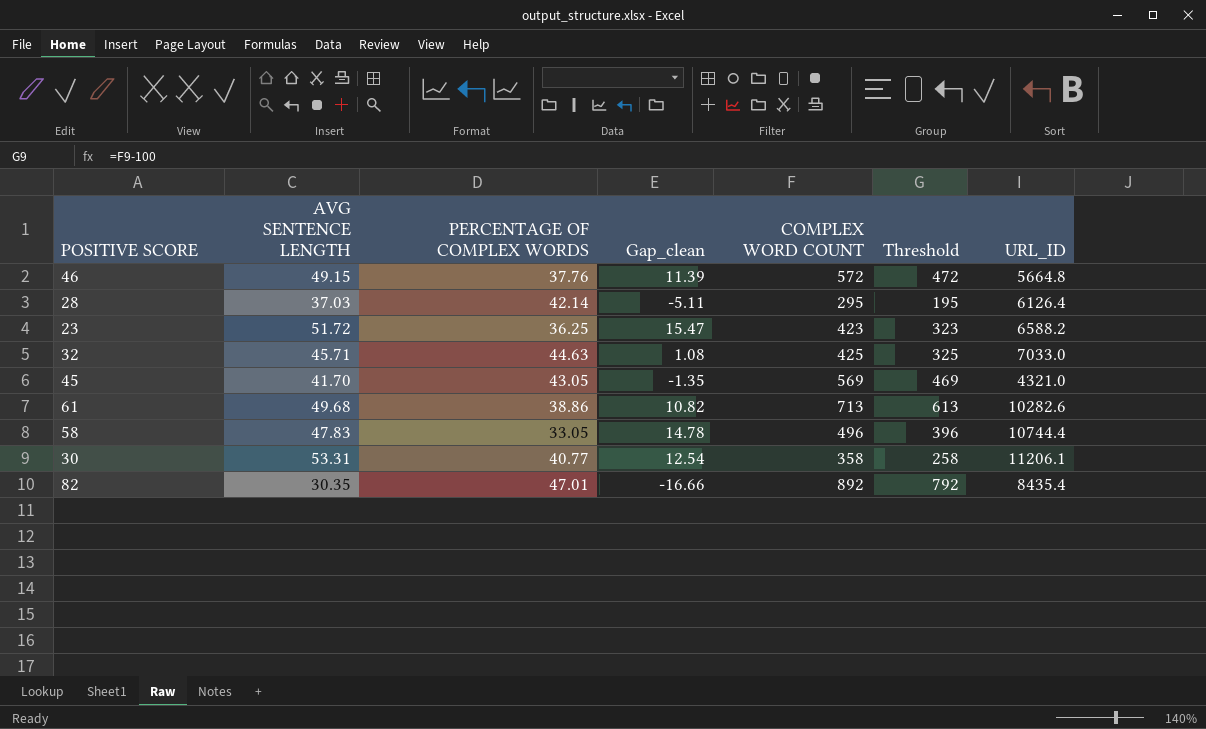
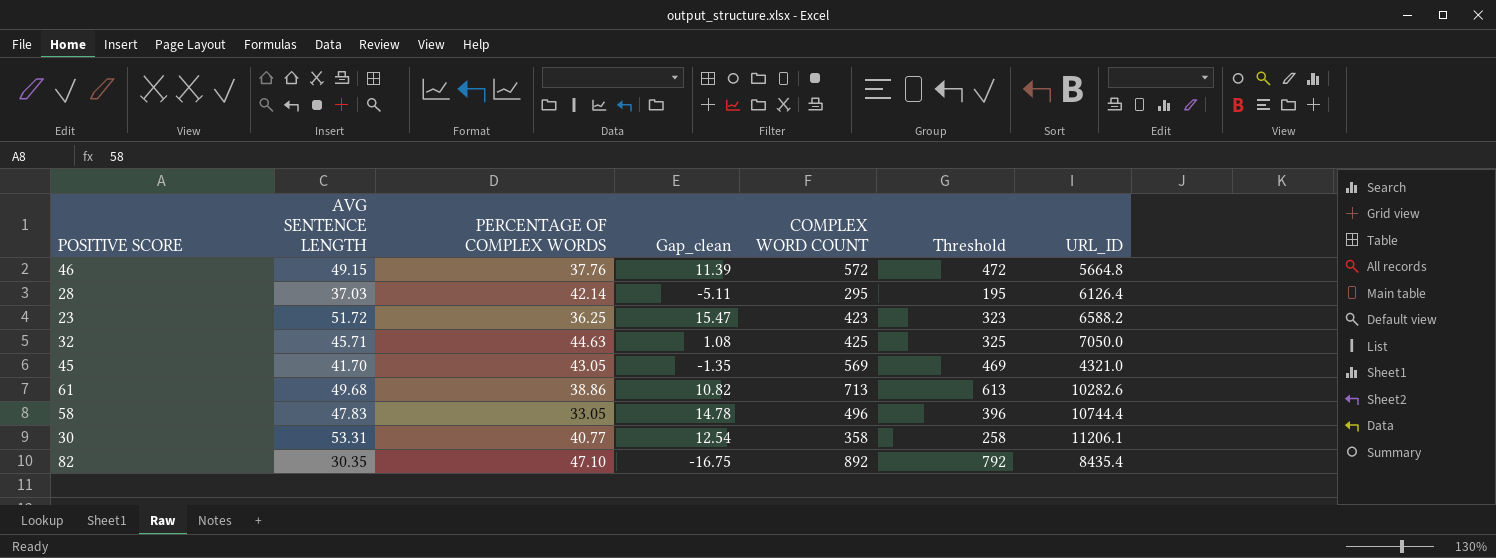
32 | URL_ID: 7033.0 -> 7050.0
82 | PERCENTAGE OF COMPLEX WORDS: 47.01 -> 47.10
82 | Gap_clean: -16.66 -> -16.75

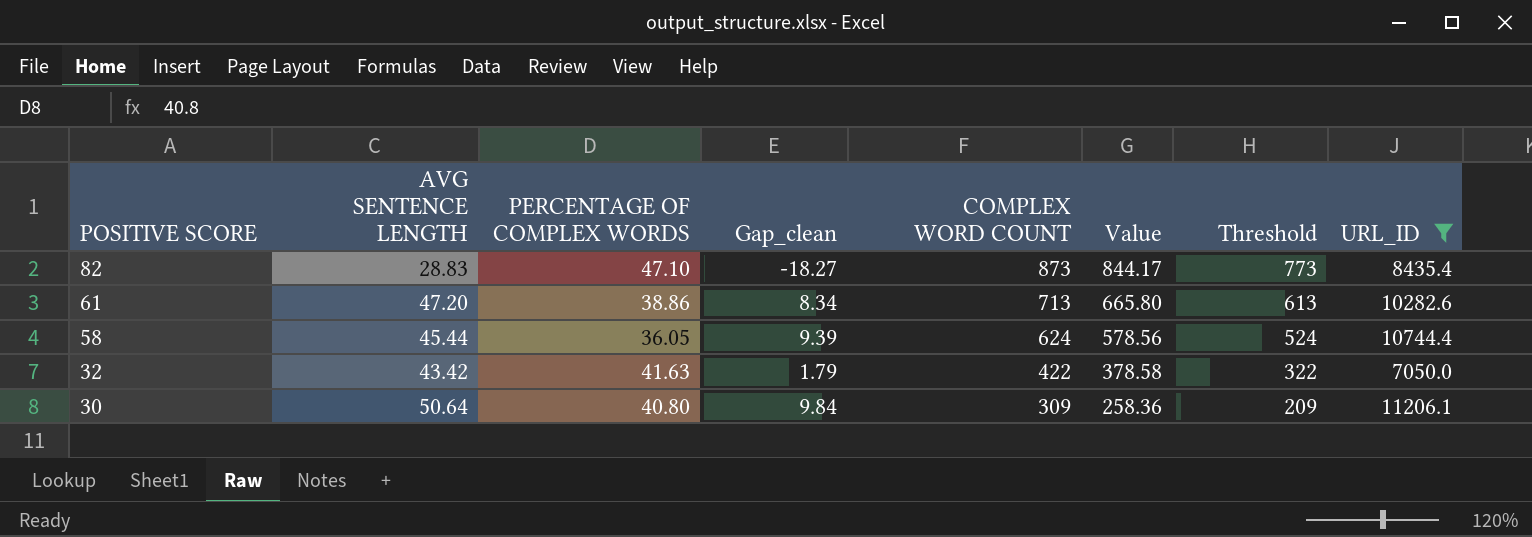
filter: none -> URL_ID >= 7050.0
row order: none -> POSITIVE SCORE descending
column Value | formula: none -> [COMPLEX WORD COUNT] - [AVG SENTENCE LENGTH]
82 | AVG SENTENCE LENGTH: 30.35 -> 28.83
82 | Gap_clean: -16.75 -> -18.27
82 | COMPLEX WORD COUNT: 892 -> 873
82 | Threshold: 792 -> 773
61 | AVG SENTENCE LENGTH: 49.68 -> 47.20
61 | Gap_clean: 10.82 -> 8.34
58 | AVG SENTENCE LENGTH: 47.83 -> 45.44
58 | PERCENTAGE OF COMPLEX WORDS: 33.05 -> 36.05
58 | Gap_clean: 14.78 -> 9.39
58 | COMPLEX WORD COUNT: 496 -> 624
58 | Threshold: 396 -> 524
32 | AVG SENTENCE LENGTH: 45.71 -> 43.42
32 | PERCENTAGE OF COMPLEX WORDS: 44.63 -> 41.63
32 | Gap_clean: 1.08 -> 1.79
32 | COMPLEX WORD COUNT: 425 -> 422
32 | Threshold: 325 -> 322
30 | AVG SENTENCE LENGTH: 53.31 -> 50.64
30 | PERCENTAGE OF COMPLEX WORDS: 40.77 -> 40.80
30 | Gap_clean: 12.54 -> 9.84
30 | COMPLEX WORD COUNT: 358 -> 309
30 | Threshold: 258 -> 209

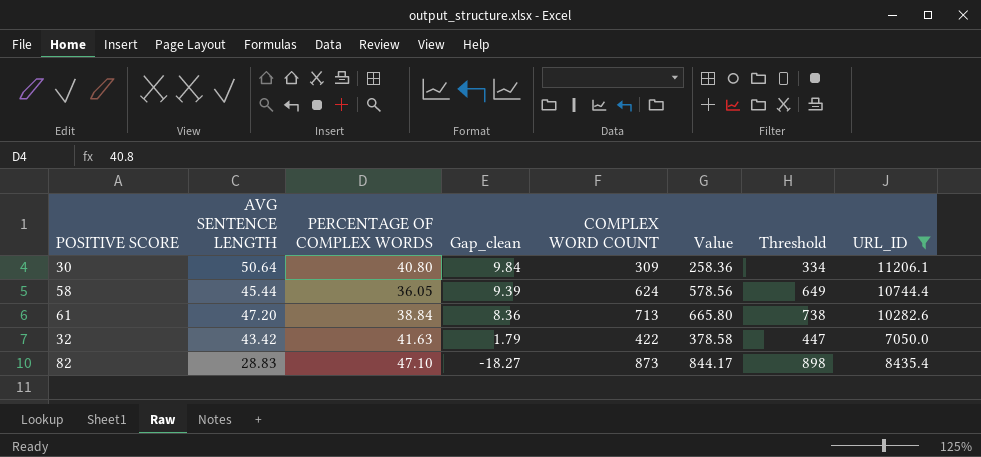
row order: POSITIVE SCORE descending -> Gap_clean descending
column Threshold | formula: [COMPLEX WORD COUNT] - 100 -> [COMPLEX WORD COUNT] + 25
61 | PERCENTAGE OF COMPLEX WORDS: 38.86 -> 38.84
61 | Gap_clean: 8.34 -> 8.36

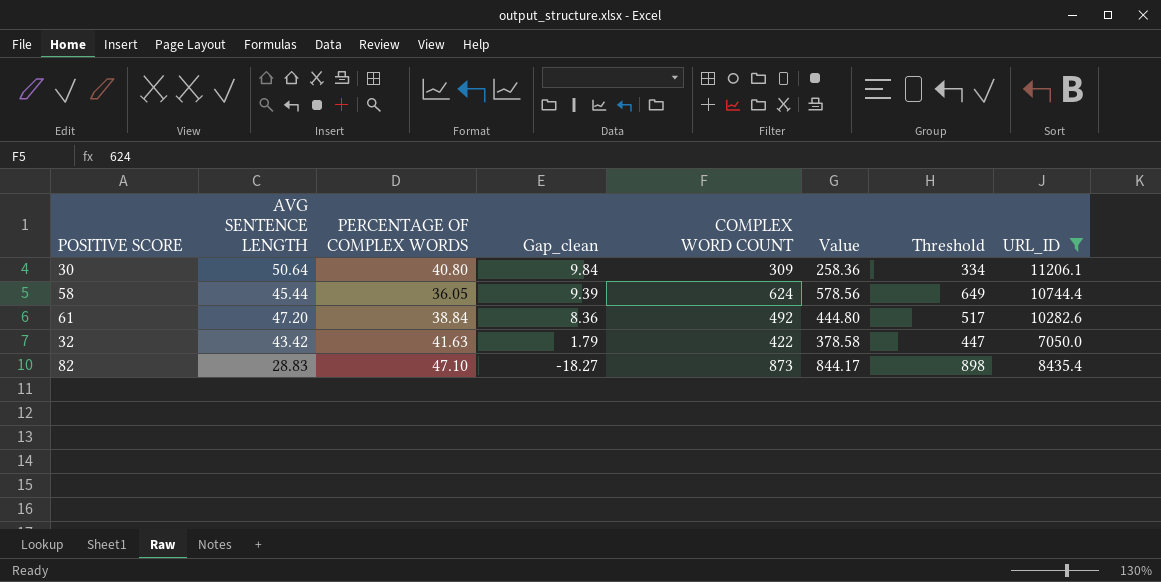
61 | COMPLEX WORD COUNT: 713 -> 492
61 | Value: 665.80 -> 444.80
61 | Threshold: 738 -> 517

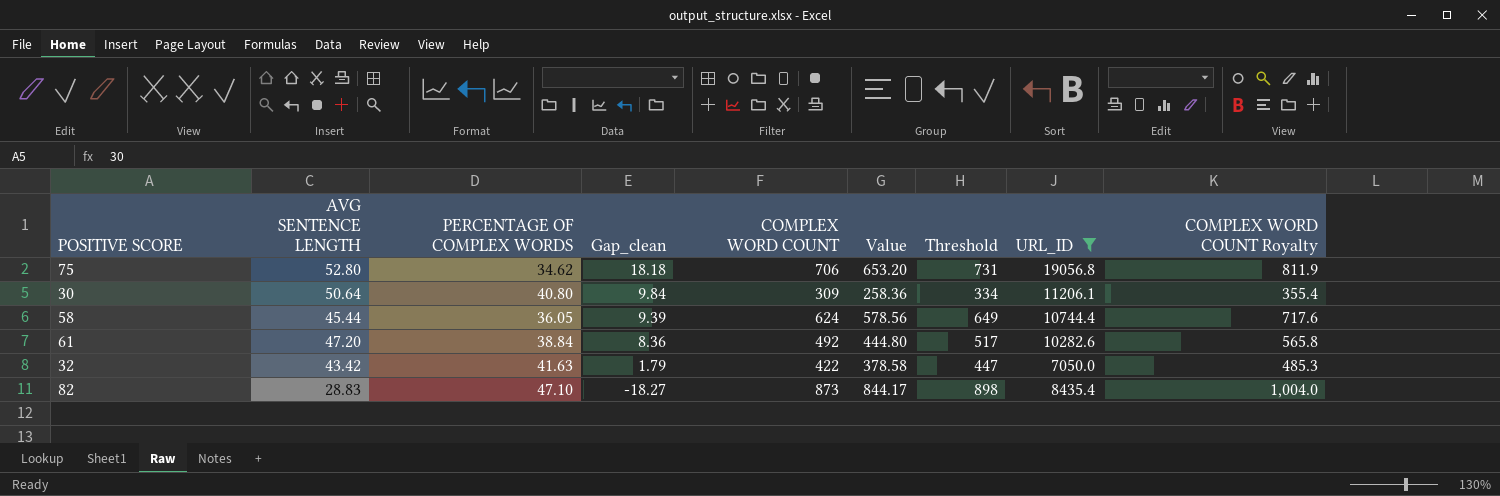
column COMPLEX WORD COUNT Royalty | formula: none -> [COMPLEX WORD COUNT] * 1.15
row 75: none -> 52.80 | 34.62 | 18.18 | 706 | 653.20 | 731 | 19056.8 | 811.9

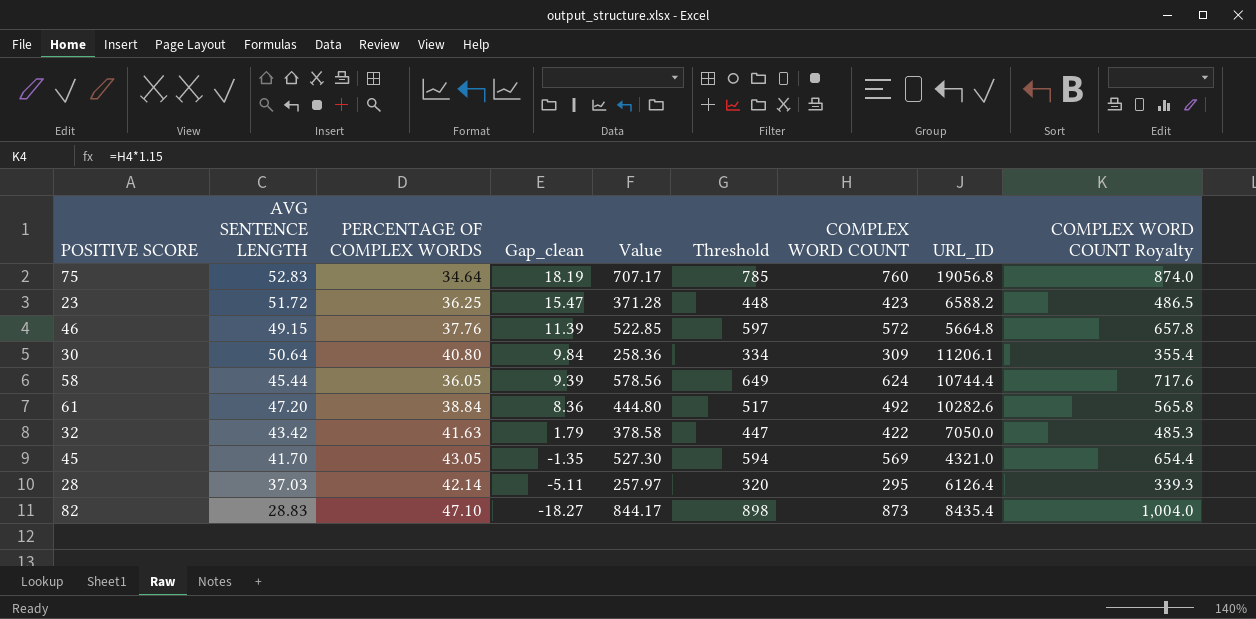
filter: URL_ID >= 7050.0 -> none
column COMPLEX WORD COUNT | position: 5 -> 7
75 | AVG SENTENCE LENGTH: 52.80 -> 52.83
75 | PERCENTAGE OF COMPLEX WORDS: 34.62 -> 34.64
75 | Gap_clean: 18.18 -> 18.19
75 | Value: 653.20 -> 707.17
75 | Threshold: 731 -> 785
75 | COMPLEX WORD COUNT: 706 -> 760
75 | COMPLEX WORD COUNT Royalty: 811.9 -> 874.0

